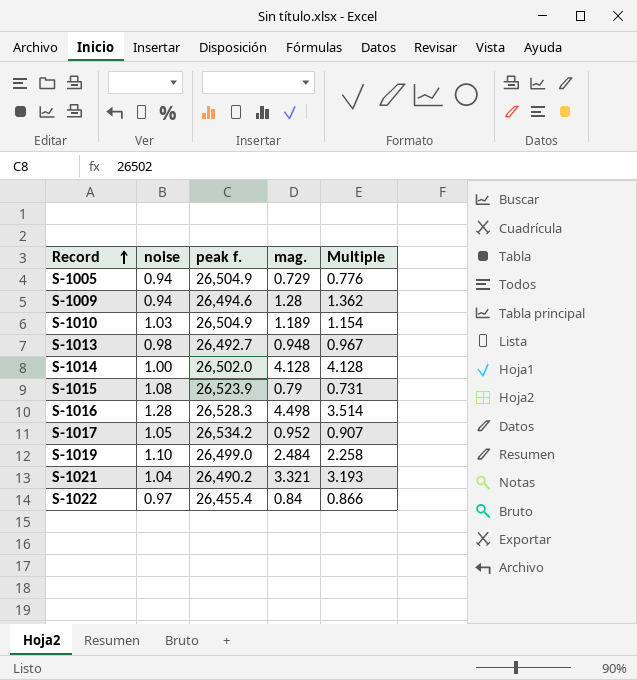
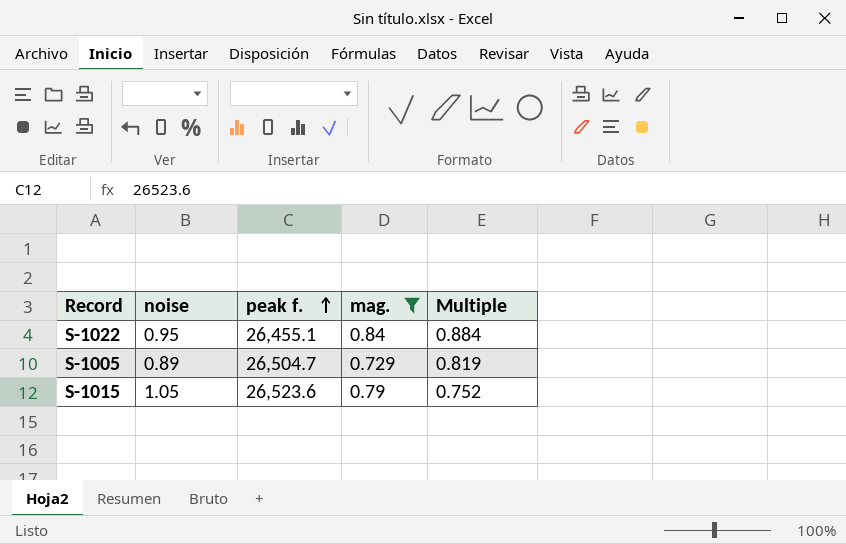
filter: none -> mag. <= 0.84
row order: Record ascending -> peak f. ascending
S-1022 | noise: 0.97 -> 0.95
S-1022 | peak f.: 26,455.4 -> 26,455.1
S-1022 | Multiple: 0.866 -> 0.884
S-1005 | noise: 0.94 -> 0.89
S-1005 | peak f.: 26,504.9 -> 26,504.7
S-1005 | Multiple: 0.776 -> 0.819
S-1015 | noise: 1.08 -> 1.05
S-1015 | peak f.: 26,523.9 -> 26,523.6
S-1015 | Multiple: 0.731 -> 0.752

